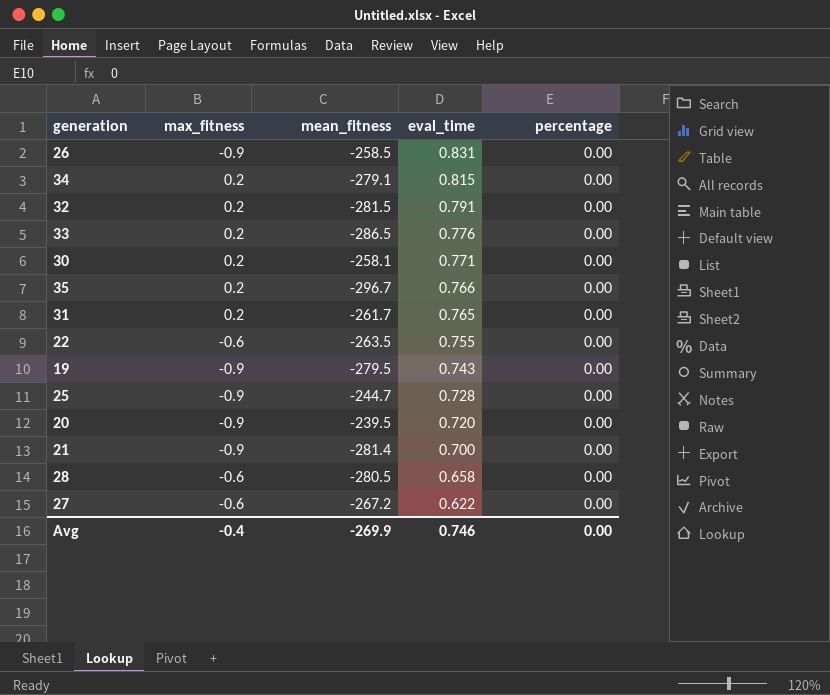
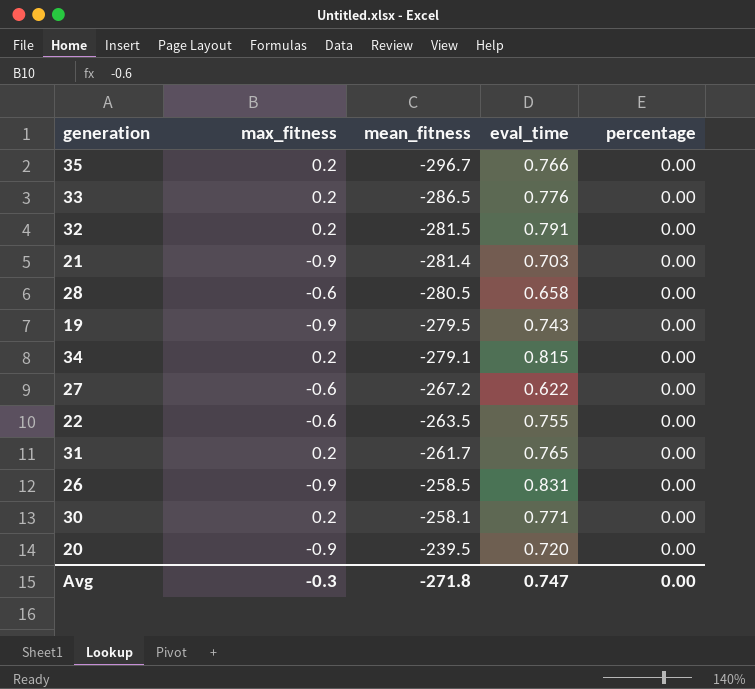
row order: eval_time descending -> mean_fitness ascending
row 25: -0.9 | -244.7 | 0.728 | 0.00 -> none
21 | eval_time: 0.700 -> 0.703
Avg | max_fitness: -0.4 -> -0.3
Avg | mean_fitness: -269.9 -> -271.8
Avg | eval_time: 0.746 -> 0.747

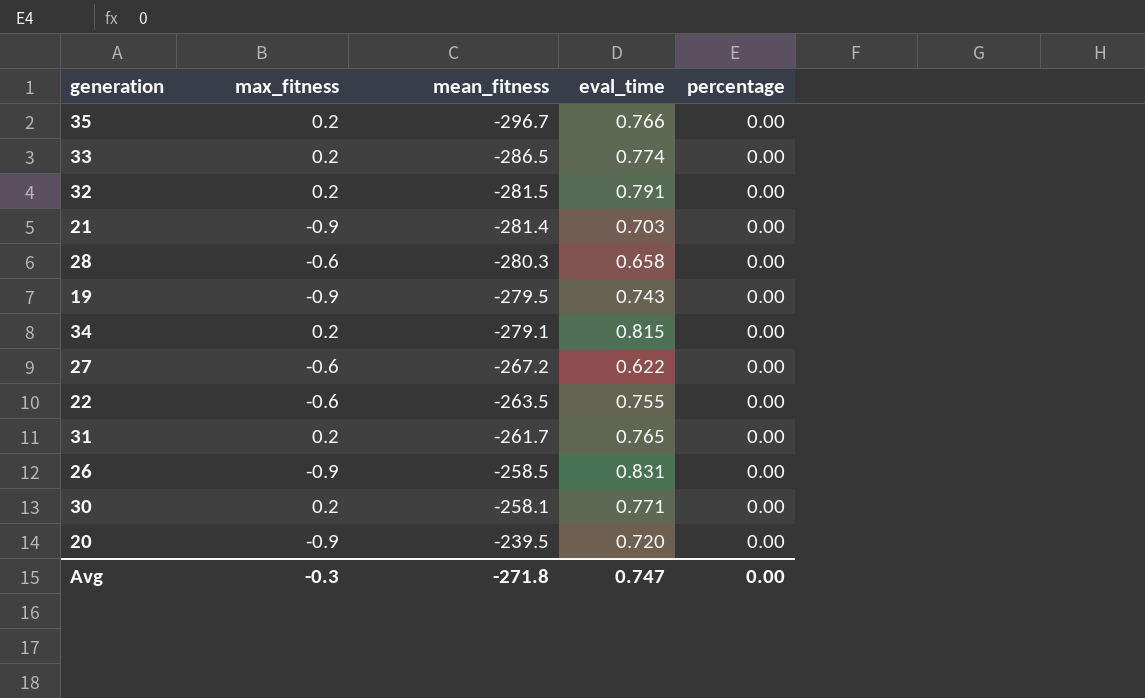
33 | eval_time: 0.776 -> 0.774
28 | mean_fitness: -280.5 -> -280.3

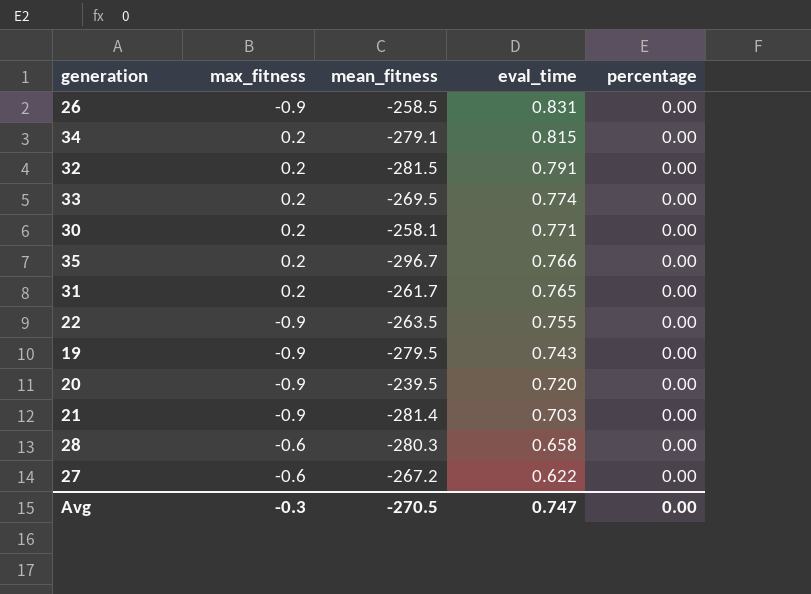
row order: mean_fitness ascending -> eval_time descending
33 | mean_fitness: -286.5 -> -269.5
22 | max_fitness: -0.6 -> -0.9
Avg | mean_fitness: -271.8 -> -270.5

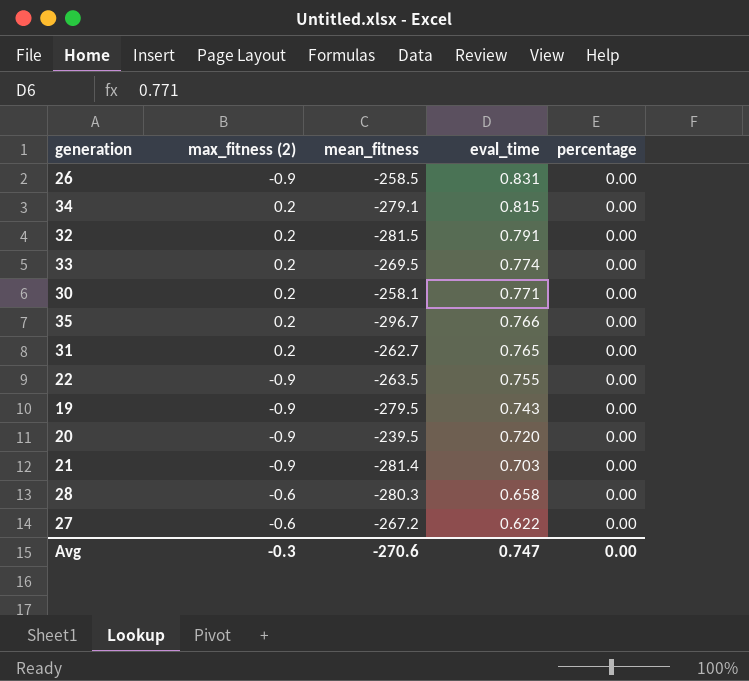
column name: max_fitness -> max_fitness (2)
31 | mean_fitness: -261.7 -> -262.7
Avg | mean_fitness: -270.5 -> -270.6

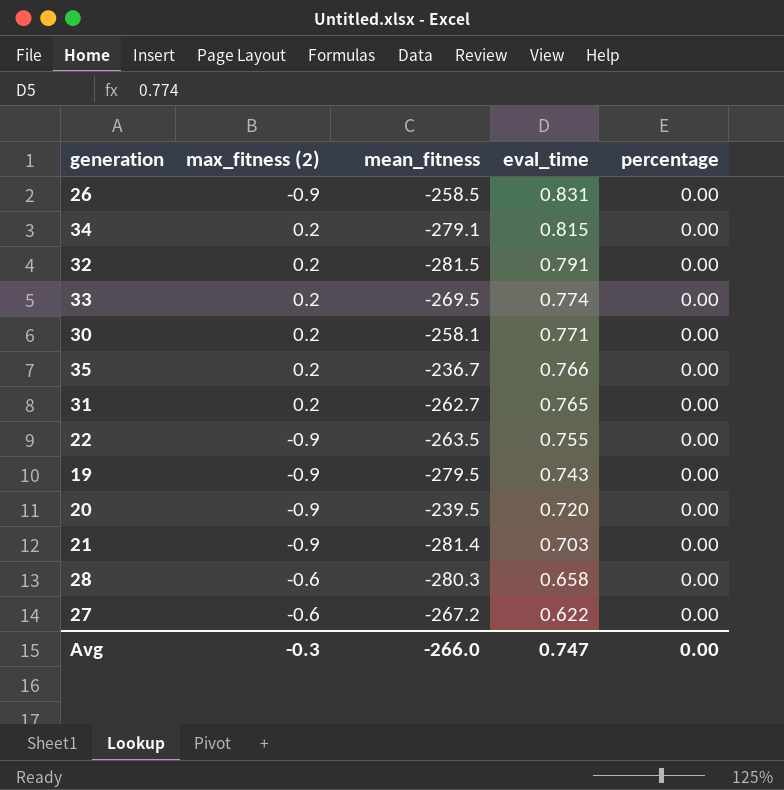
35 | mean_fitness: -296.7 -> -236.7
Avg | mean_fitness: -270.6 -> -266.0

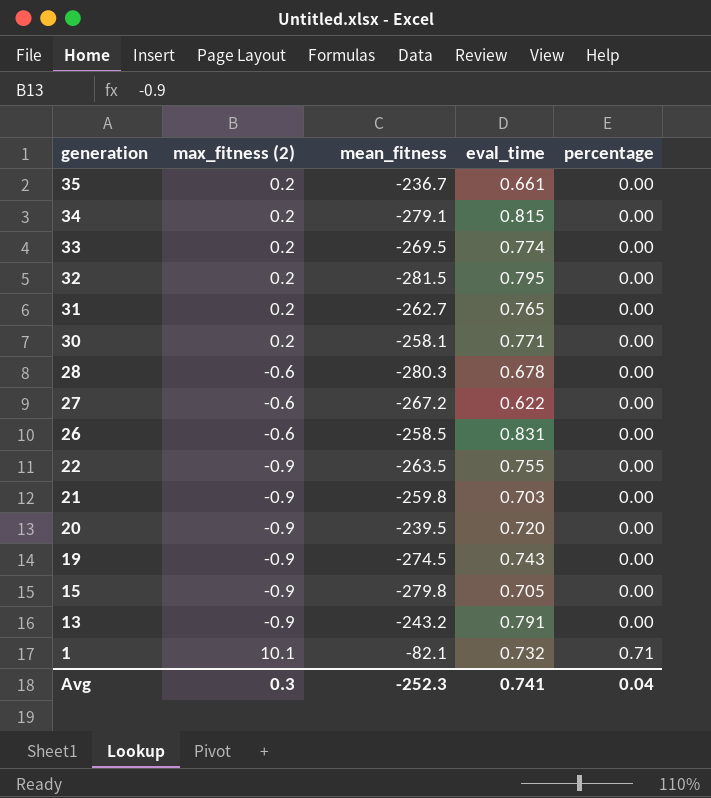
row order: eval_time descending -> generation descending
35 | eval_time: 0.766 -> 0.661
32 | eval_time: 0.791 -> 0.795
28 | eval_time: 0.658 -> 0.678
26 | max_fitness (2): -0.9 -> -0.6
21 | mean_fitness: -281.4 -> -259.8
19 | mean_fitness: -279.5 -> -274.5
row 15: none -> -0.9 | -279.8 | 0.705 | 0.00
row 13: none -> -0.9 | -243.2 | 0.791 | 0.00
row 1: none -> 10.1 | -82.1 | 0.732 | 0.71
Avg | max_fitness (2): -0.3 -> 0.3
Avg | mean_fitness: -266.0 -> -252.3
Avg | eval_time: 0.747 -> 0.741
Avg | percentage: 0.00 -> 0.04

